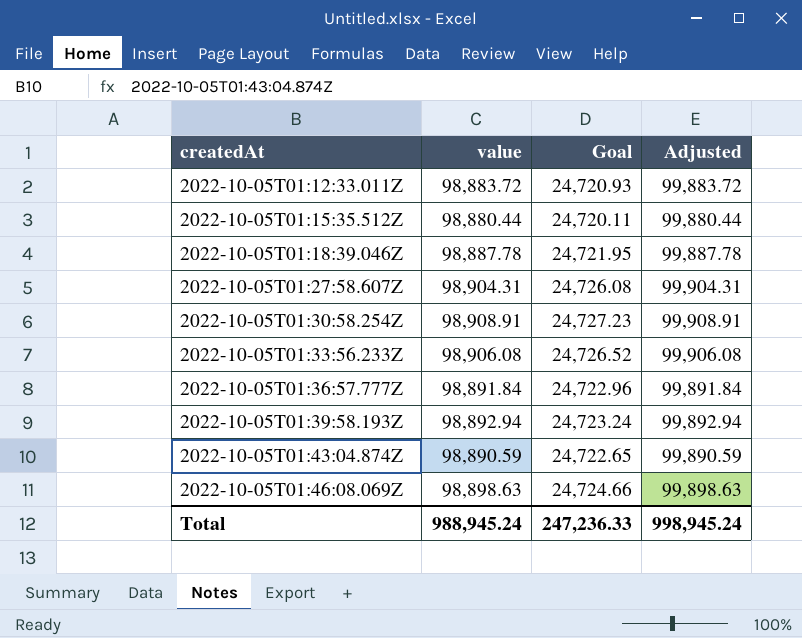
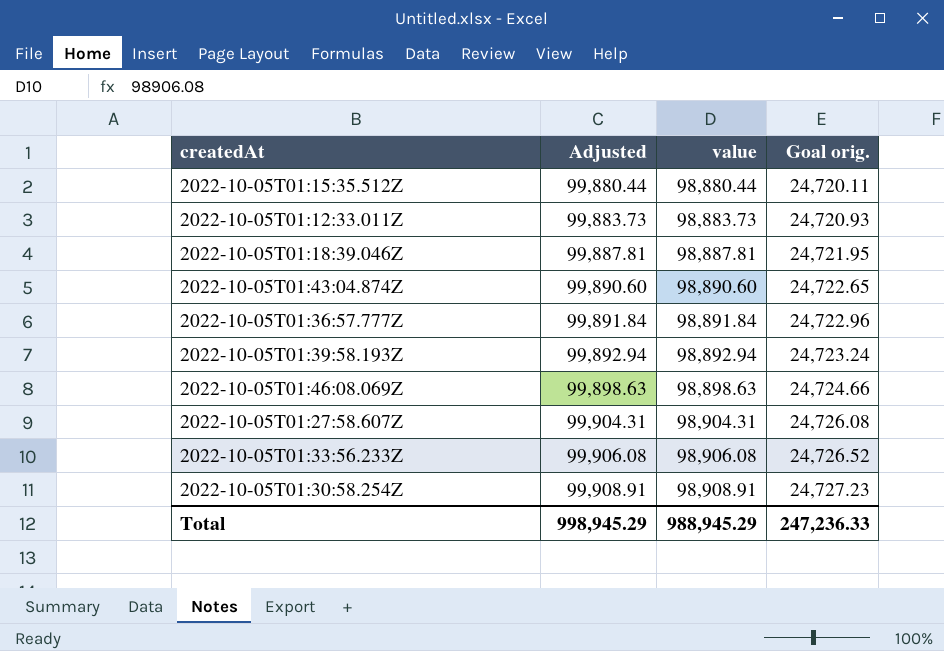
row order: createdAt ascending -> Adjusted ascending
column Adjusted | position: 4 -> 2
column name: Goal -> Goal orig.
2022-10-05T01:12:33.011Z | Adjusted: 99,883.72 -> 99,883.73
2022-10-05T01:12:33.011Z | value: 98,883.72 -> 98,883.73
2022-10-05T01:18:39.046Z | Adjusted: 99,887.78 -> 99,887.81
2022-10-05T01:18:39.046Z | value: 98,887.78 -> 98,887.81
2022-10-05T01:43:04.874Z | Adjusted: 99,890.59 -> 99,890.60
2022-10-05T01:43:04.874Z | value: 98,890.59 -> 98,890.60
Total | Adjusted: 998,945.24 -> 998,945.29
Total | value: 988,945.24 -> 988,945.29

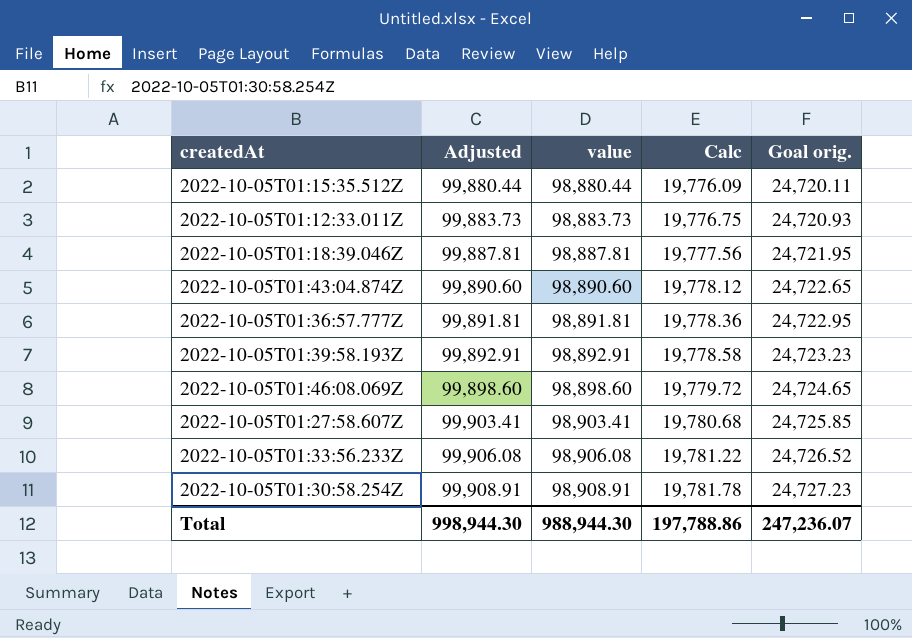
column Calc | formula: none -> [value] * 0.2
2022-10-05T01:36:57.777Z | Adjusted: 99,891.84 -> 99,891.81
2022-10-05T01:36:57.777Z | value: 98,891.84 -> 98,891.81
2022-10-05T01:36:57.777Z | Goal orig.: 24,722.96 -> 24,722.95
2022-10-05T01:39:58.193Z | Adjusted: 99,892.94 -> 99,892.91
2022-10-05T01:39:58.193Z | value: 98,892.94 -> 98,892.91
2022-10-05T01:39:58.193Z | Goal orig.: 24,723.24 -> 24,723.23
2022-10-05T01:46:08.069Z | Adjusted: 99,898.63 -> 99,898.60
2022-10-05T01:46:08.069Z | value: 98,898.63 -> 98,898.60
2022-10-05T01:46:08.069Z | Goal orig.: 24,724.66 -> 24,724.65
2022-10-05T01:27:58.607Z | Adjusted: 99,904.31 -> 99,903.41
2022-10-05T01:27:58.607Z | value: 98,904.31 -> 98,903.41
2022-10-05T01:27:58.607Z | Goal orig.: 24,726.08 -> 24,725.85
Total | Adjusted: 998,945.29 -> 998,944.30
Total | value: 988,945.29 -> 988,944.30
Total | Goal orig.: 247,236.33 -> 247,236.07

